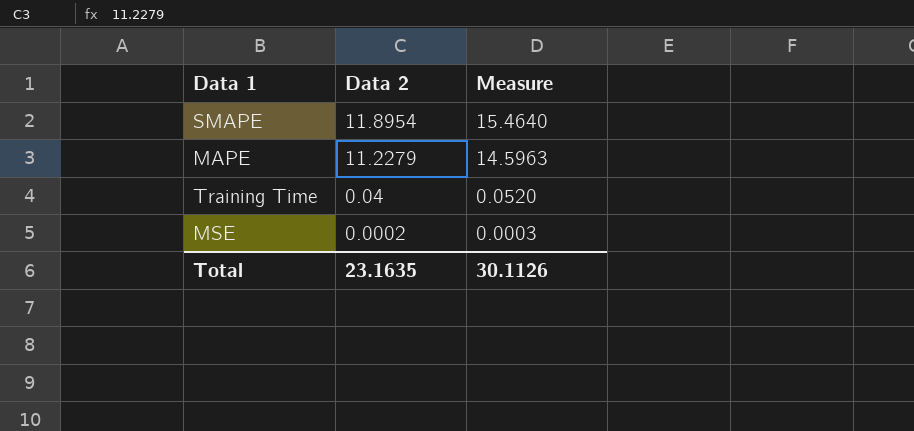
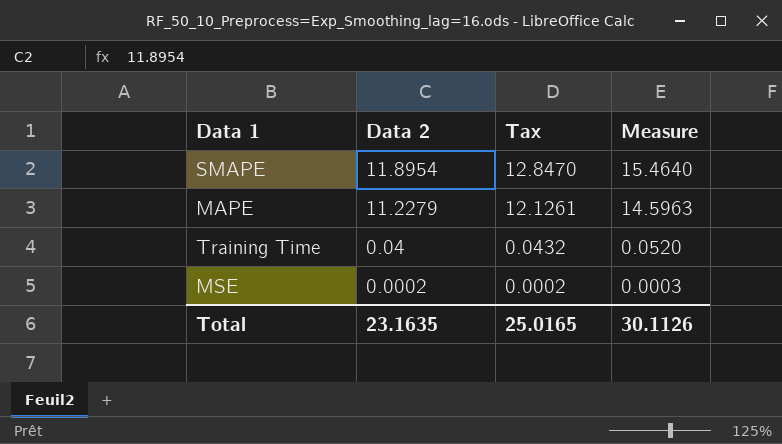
column Tax | formula: none -> [Data 2] * 1.08

